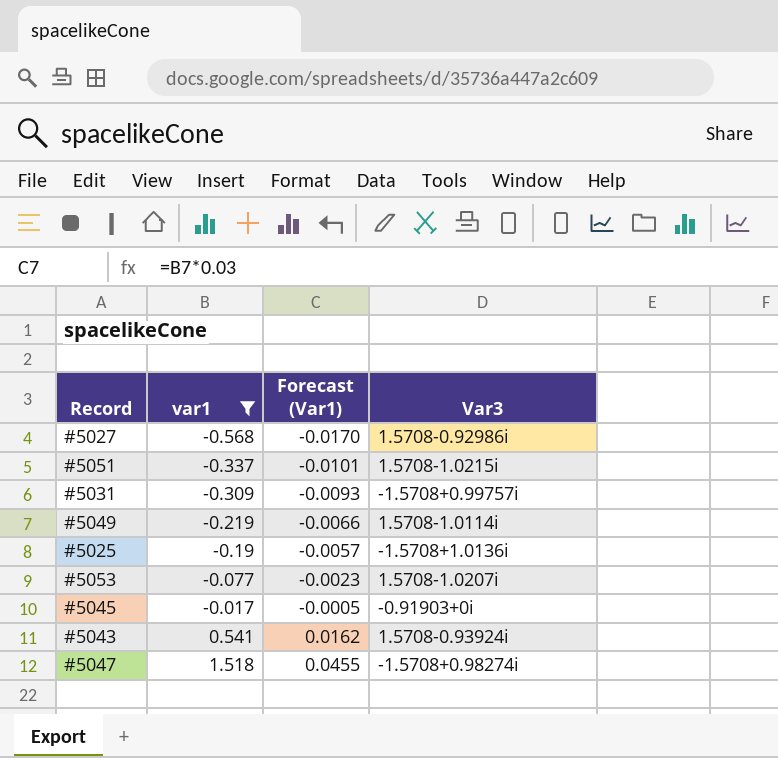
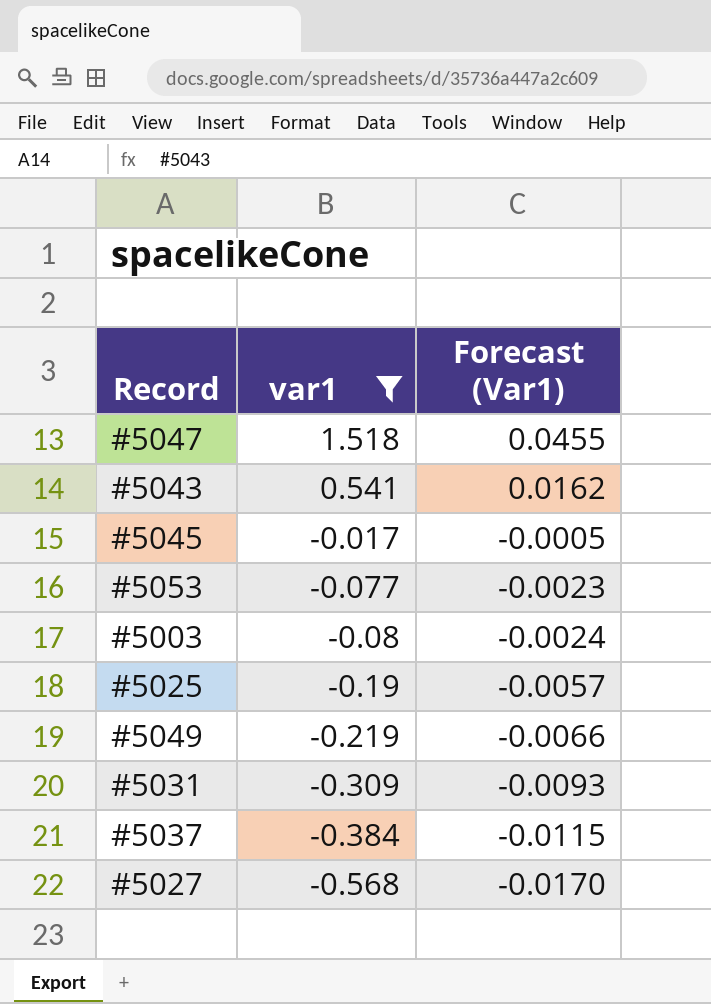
row order: var1 ascending -> var1 descending
column Var3 | position: 4 -> none
row #5051: -0.337 | -0.0101 | 1.5708-1.0215i -> none
row #5003: none -> -0.08 | -0.0024
row #5037: none -> -0.384 | -0.0115

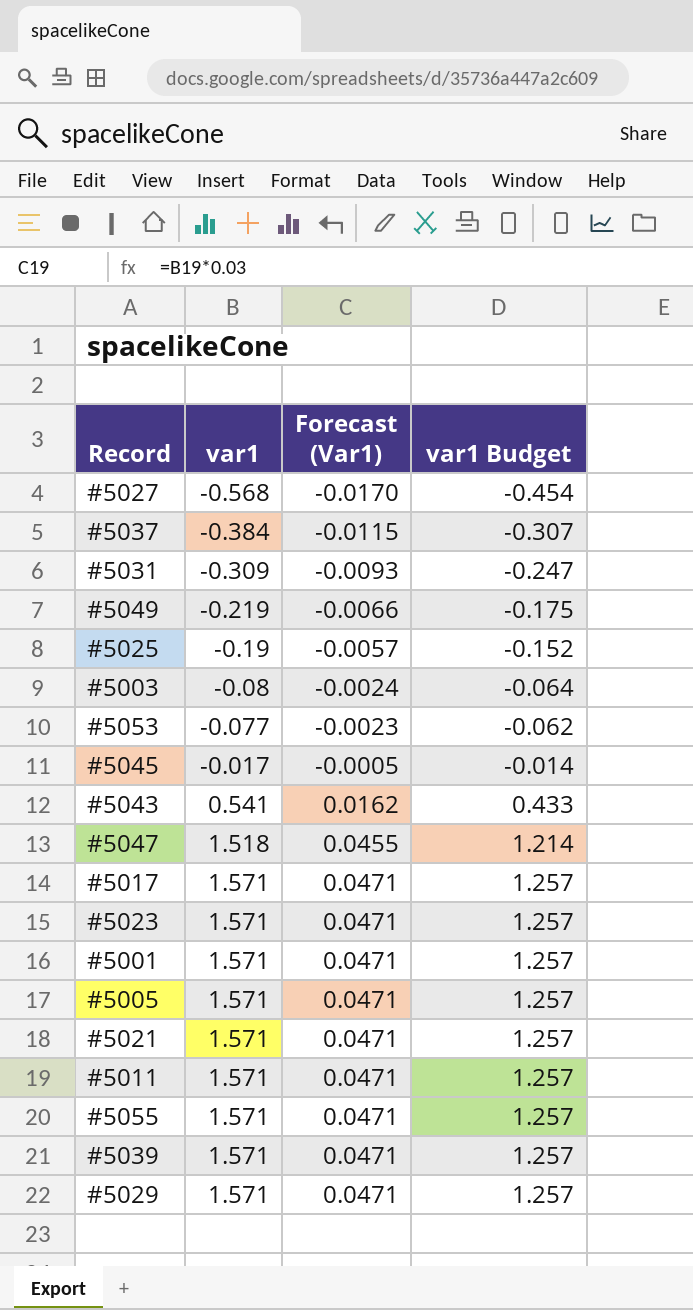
filter: var1 != 1.571 -> none
row order: var1 descending -> var1 ascending
column var1 Budget | formula: none -> [var1] * 0.8

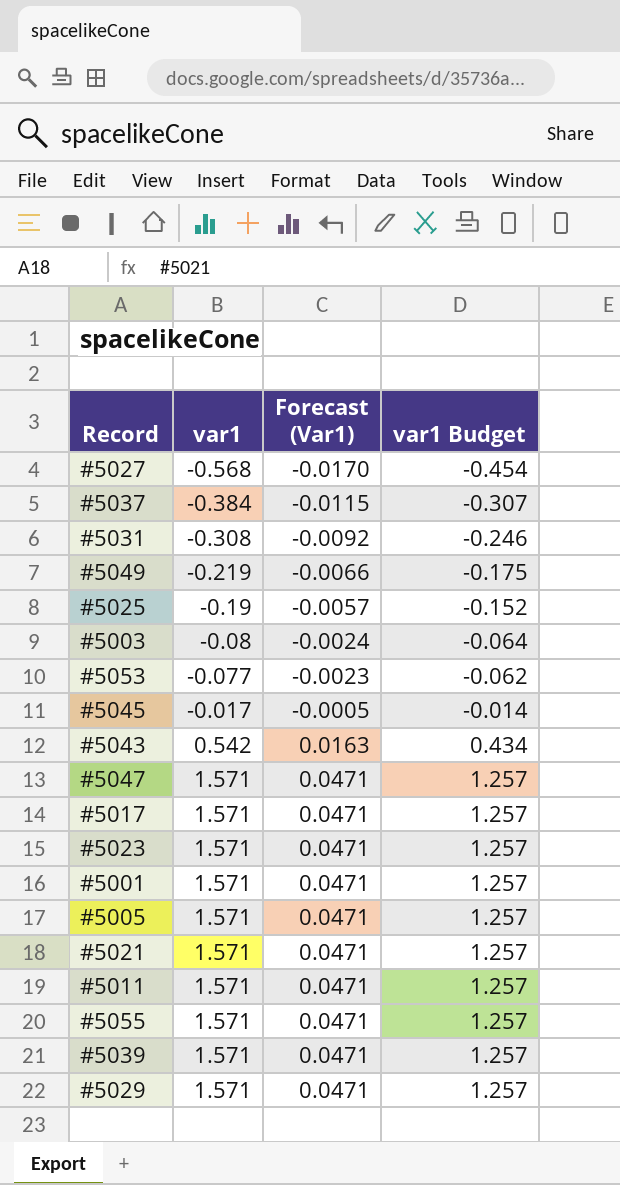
#5031 | var1: -0.309 -> -0.308
#5031 | Forecast (Var1): -0.0093 -> -0.0092
#5031 | var1 Budget: -0.247 -> -0.246
#5043 | var1: 0.541 -> 0.542
#5043 | Forecast (Var1): 0.0162 -> 0.0163
#5043 | var1 Budget: 0.433 -> 0.434
#5047 | var1: 1.518 -> 1.571
#5047 | Forecast (Var1): 0.0455 -> 0.0471
#5047 | var1 Budget: 1.214 -> 1.257

